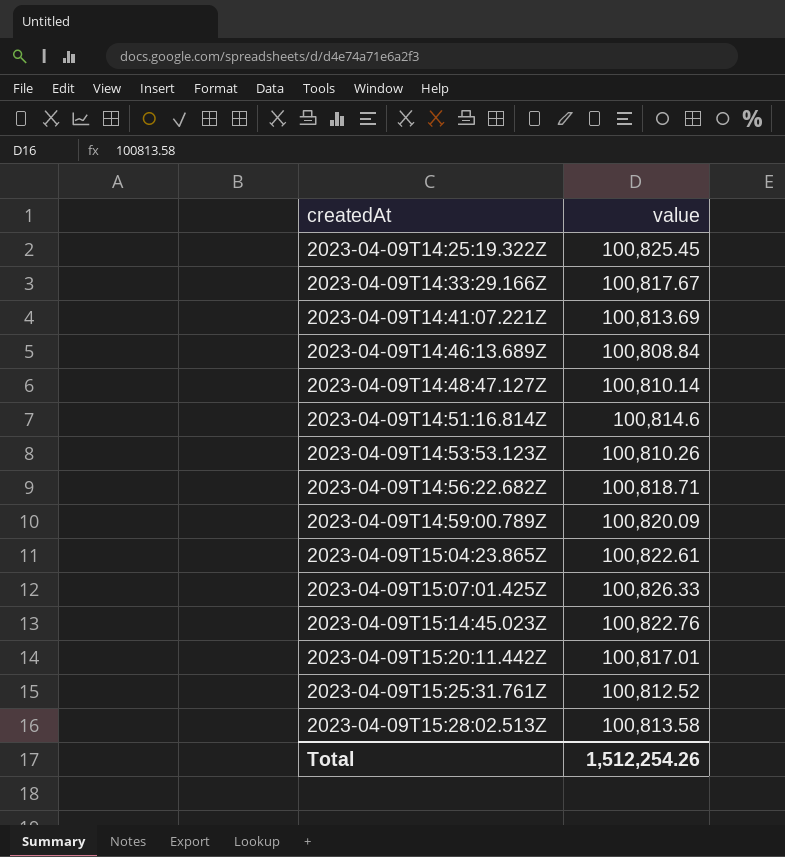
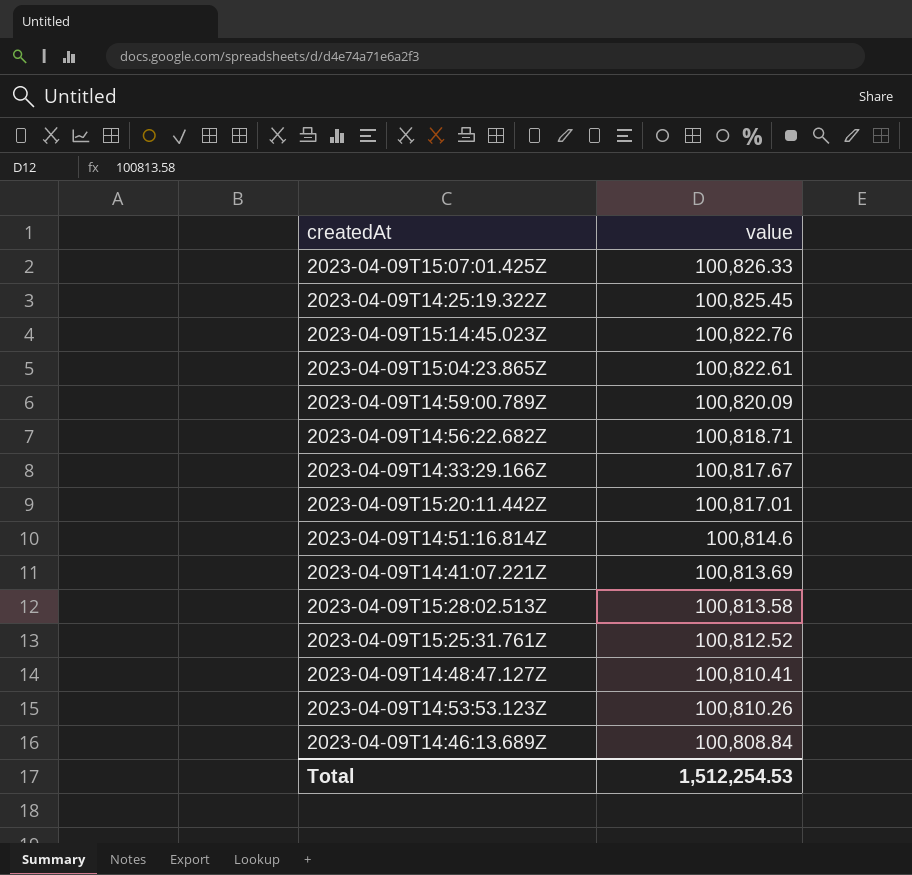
row order: createdAt ascending -> value descending
2023-04-09T14:48:47.127Z | value: 100,810.14 -> 100,810.41
Total | value: 1,512,254.26 -> 1,512,254.53

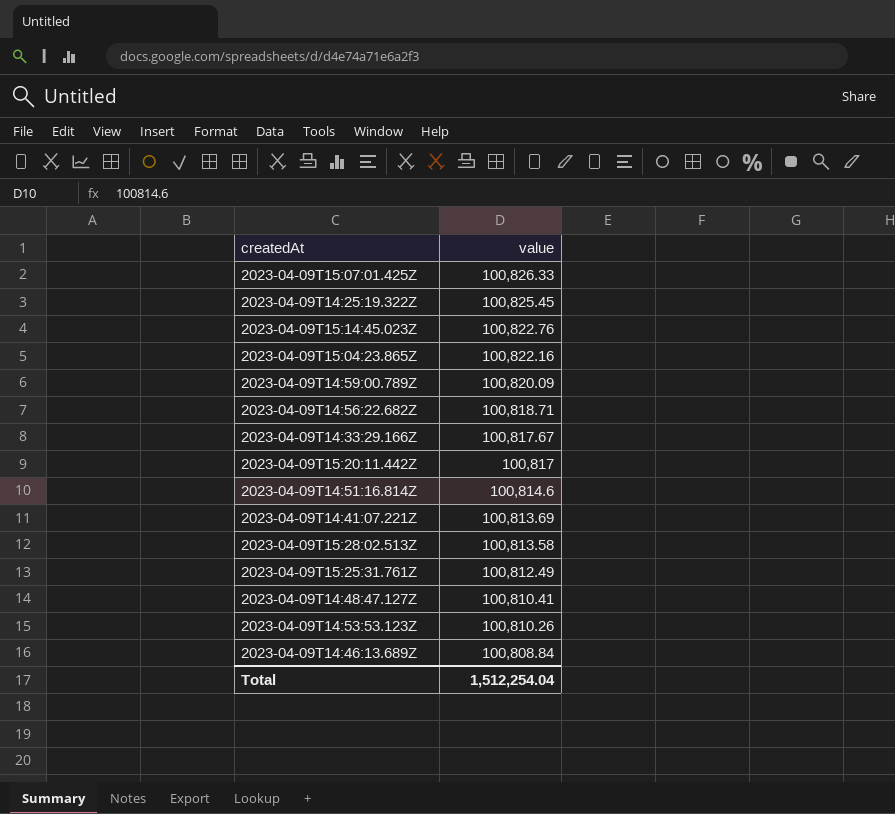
2023-04-09T15:04:23.865Z | value: 100,822.61 -> 100,822.16
2023-04-09T15:20:11.442Z | value: 100,817.01 -> 100,817
2023-04-09T15:25:31.761Z | value: 100,812.52 -> 100,812.49
Total | value: 1,512,254.53 -> 1,512,254.04

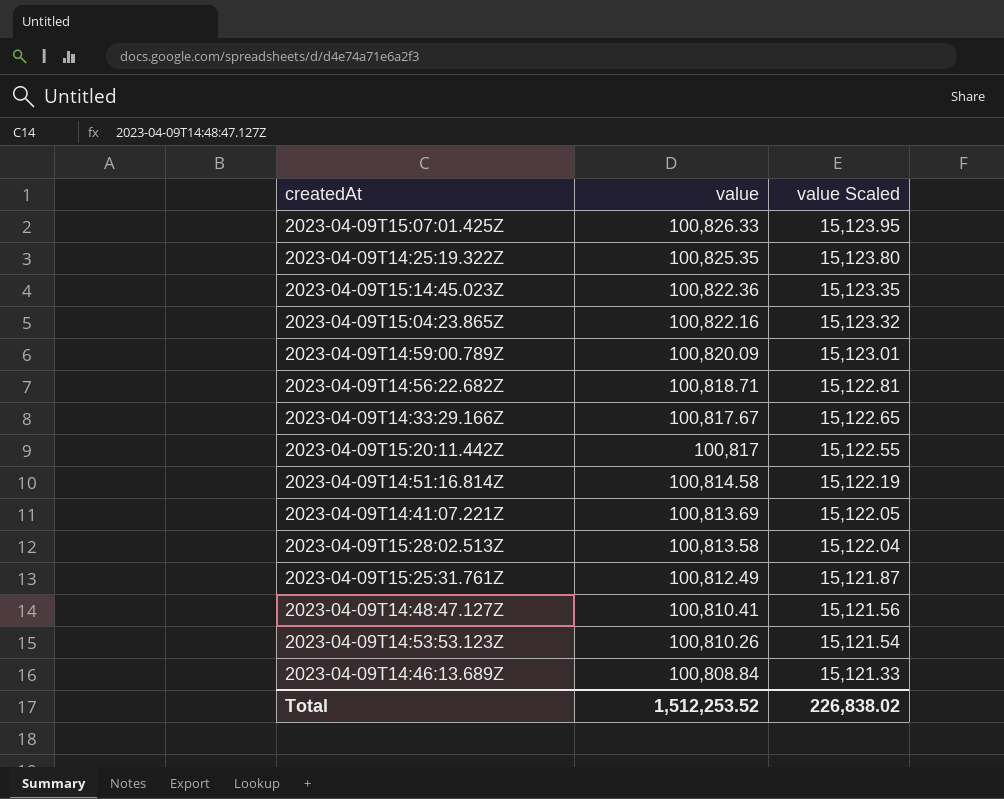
column value Scaled | formula: none -> [value] * 0.15
2023-04-09T14:25:19.322Z | value: 100,825.45 -> 100,825.35
2023-04-09T15:14:45.023Z | value: 100,822.76 -> 100,822.36
2023-04-09T14:51:16.814Z | value: 100,814.6 -> 100,814.58
Total | value: 1,512,254.04 -> 1,512,253.52

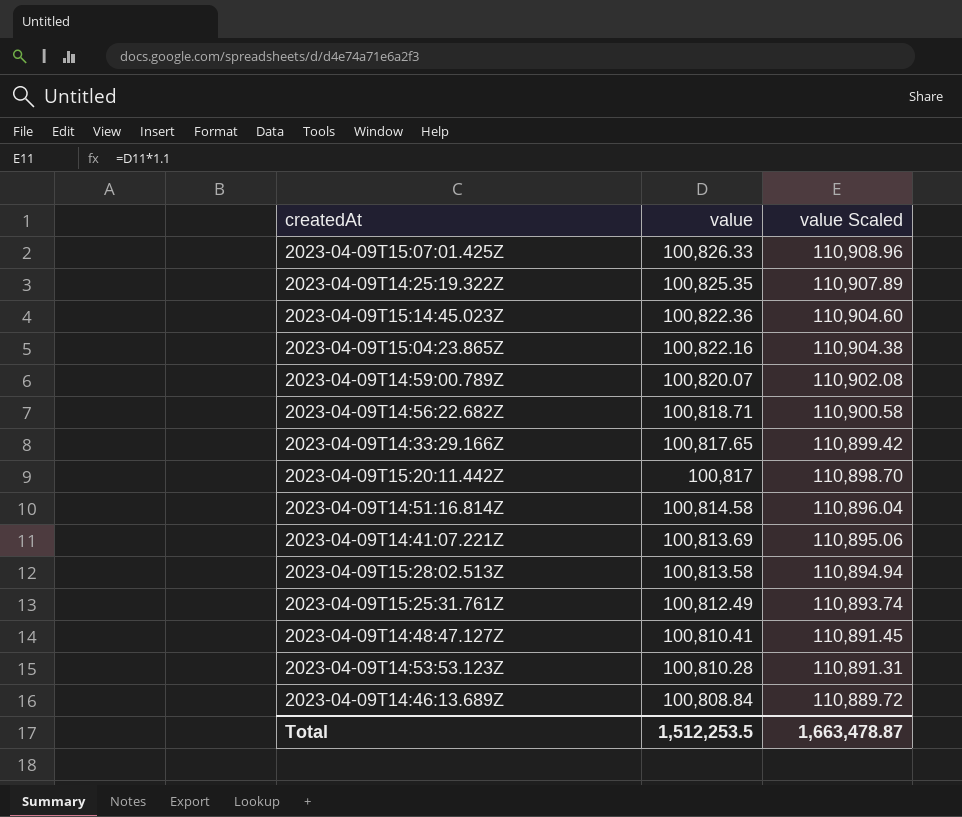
column value Scaled | formula: [value] * 0.15 -> [value] * 1.1
2023-04-09T14:59:00.789Z | value: 100,820.09 -> 100,820.07
2023-04-09T14:33:29.166Z | value: 100,817.67 -> 100,817.65
2023-04-09T14:53:53.123Z | value: 100,810.26 -> 100,810.28
Total | value: 1,512,253.52 -> 1,512,253.5
Total | value Scaled: 226,838.02 -> 1,663,478.87

